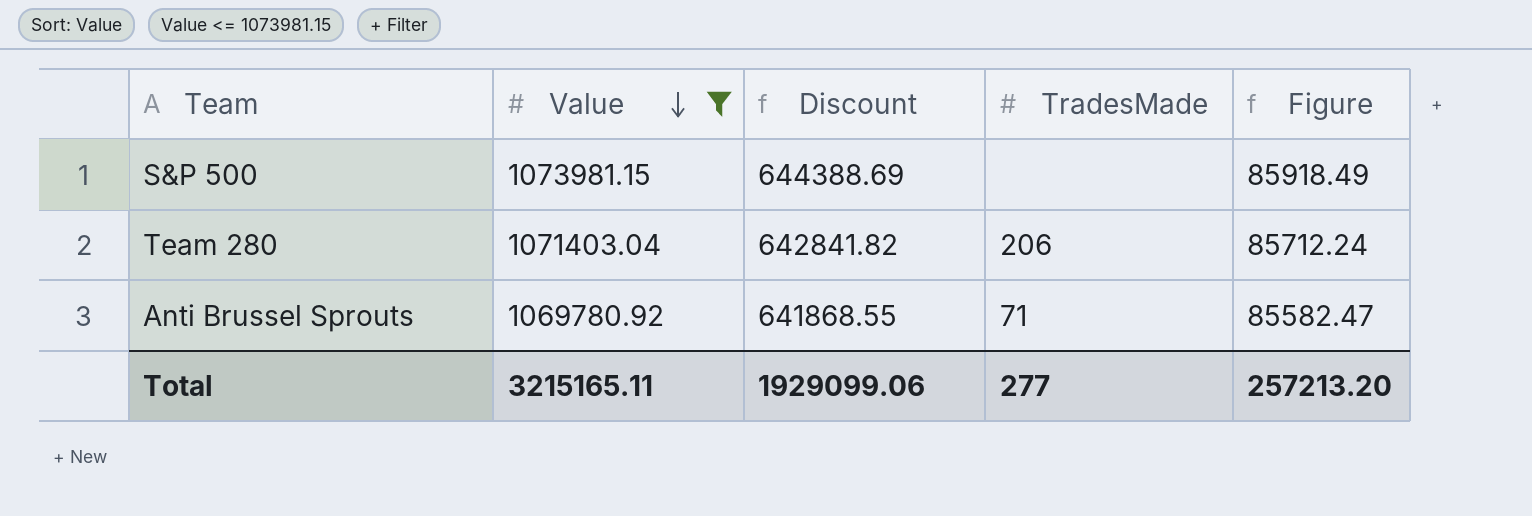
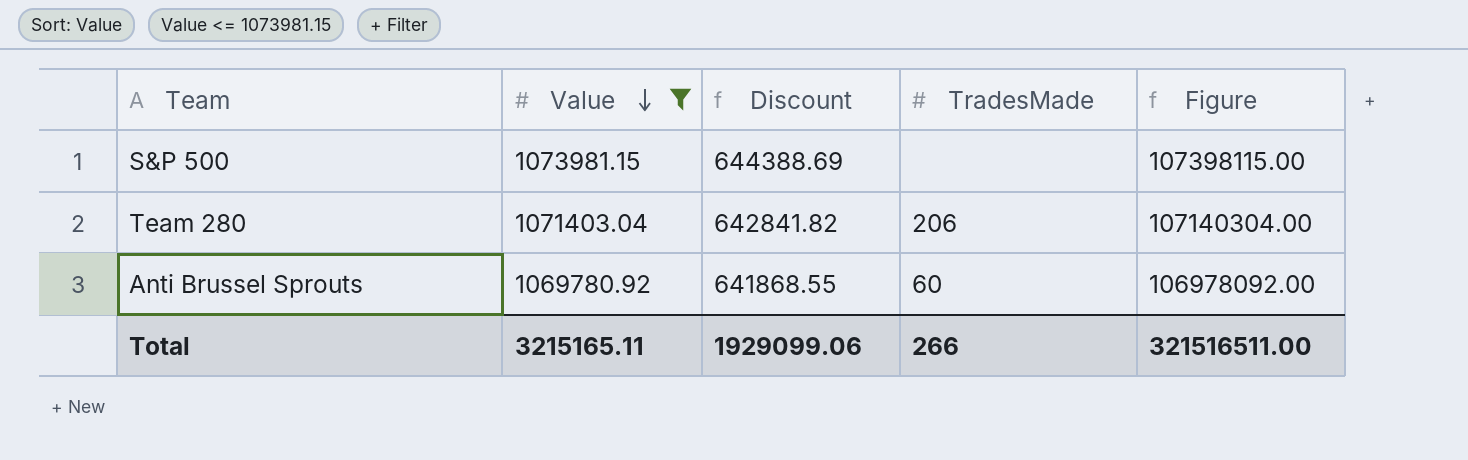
column Figure | formula: [Value] * 0.08 -> [Value] * 100
Anti Brussel Sprouts | TradesMade: 71 -> 60
Total | TradesMade: 277 -> 266
Total | Figure: 257213.20 -> 321516511.00

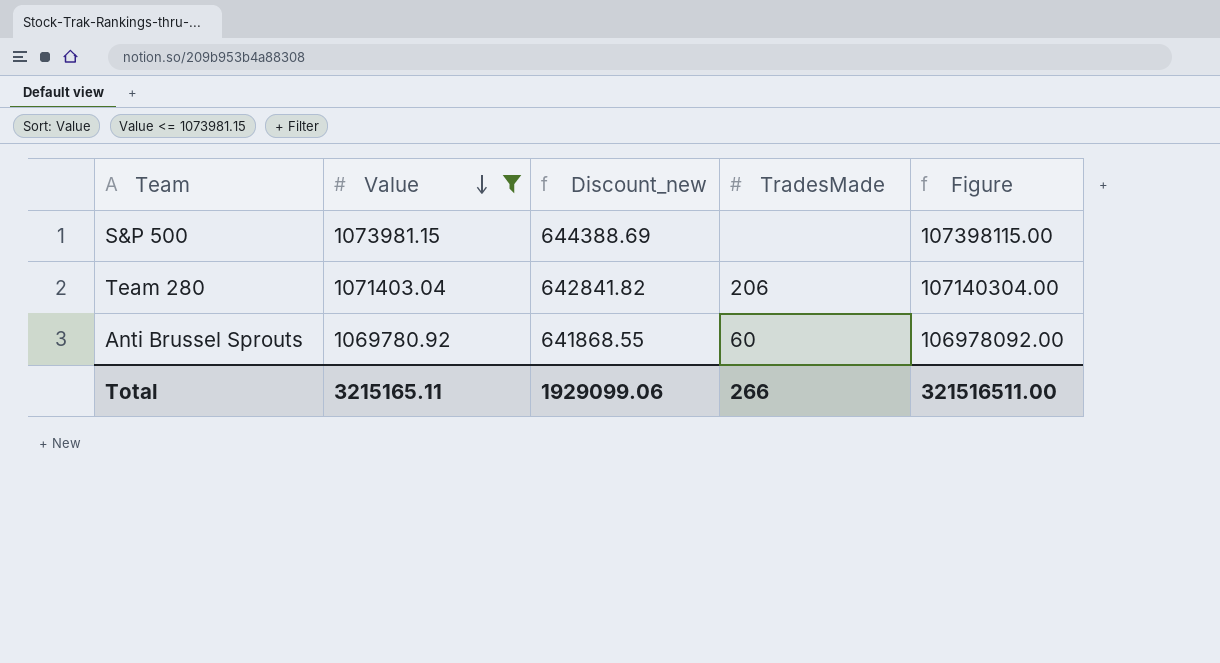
column name: Discount -> Discount_new

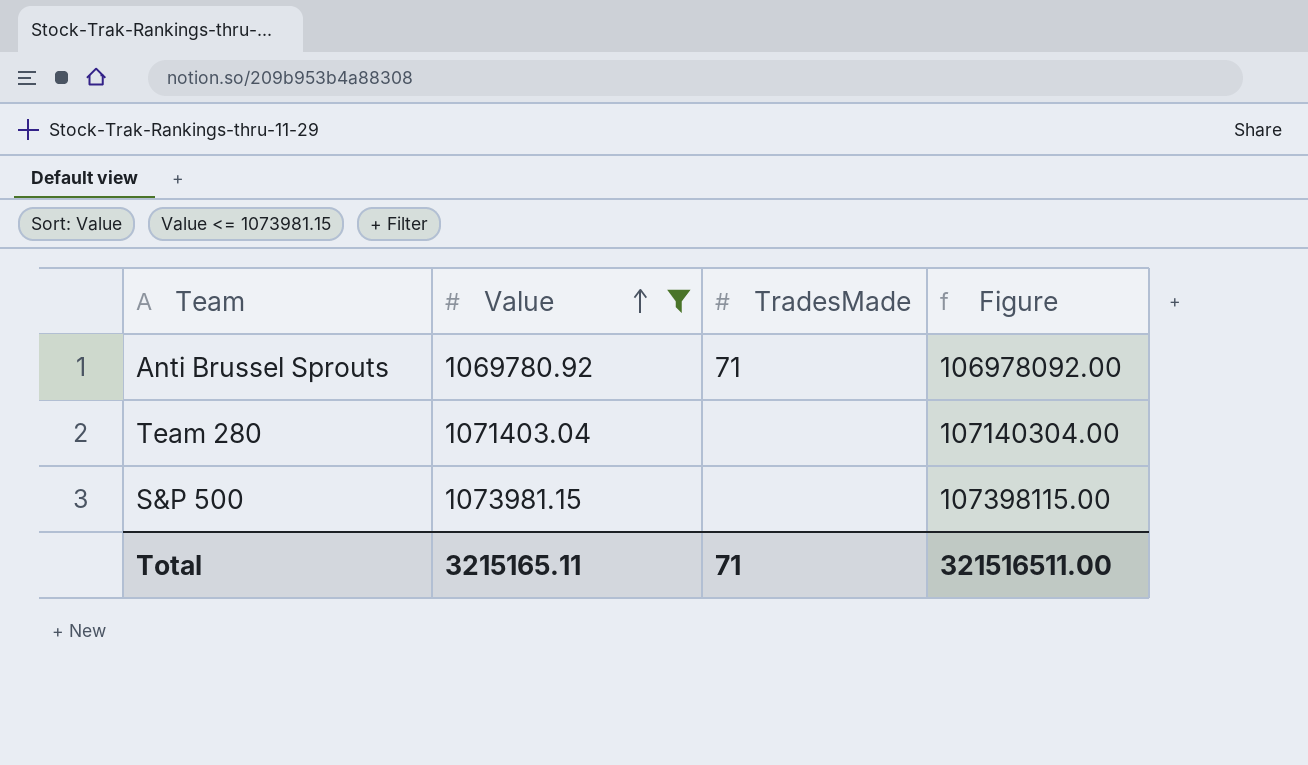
row order: Value descending -> Value ascending
column Discount_new | formula: [Value] * 0.6 -> none
Anti Brussel Sprouts | TradesMade: 60 -> 71
Team 280 | TradesMade: 206 -> none
Total | TradesMade: 266 -> 71

